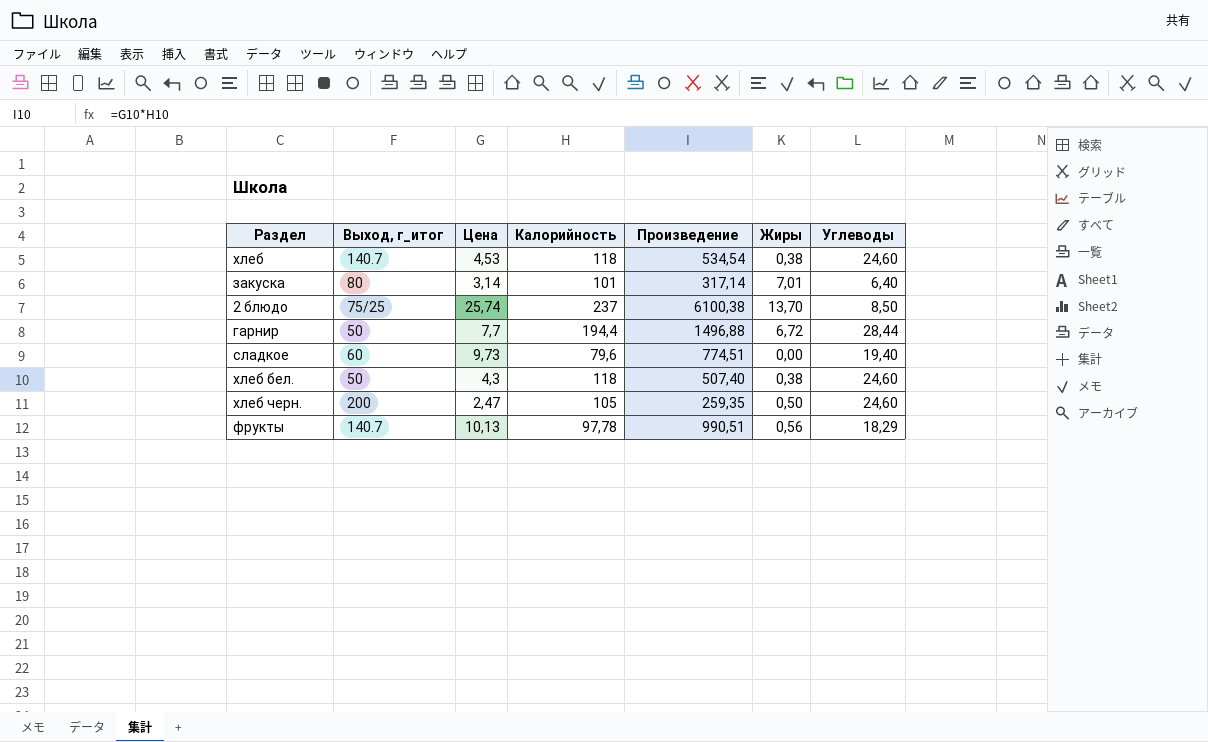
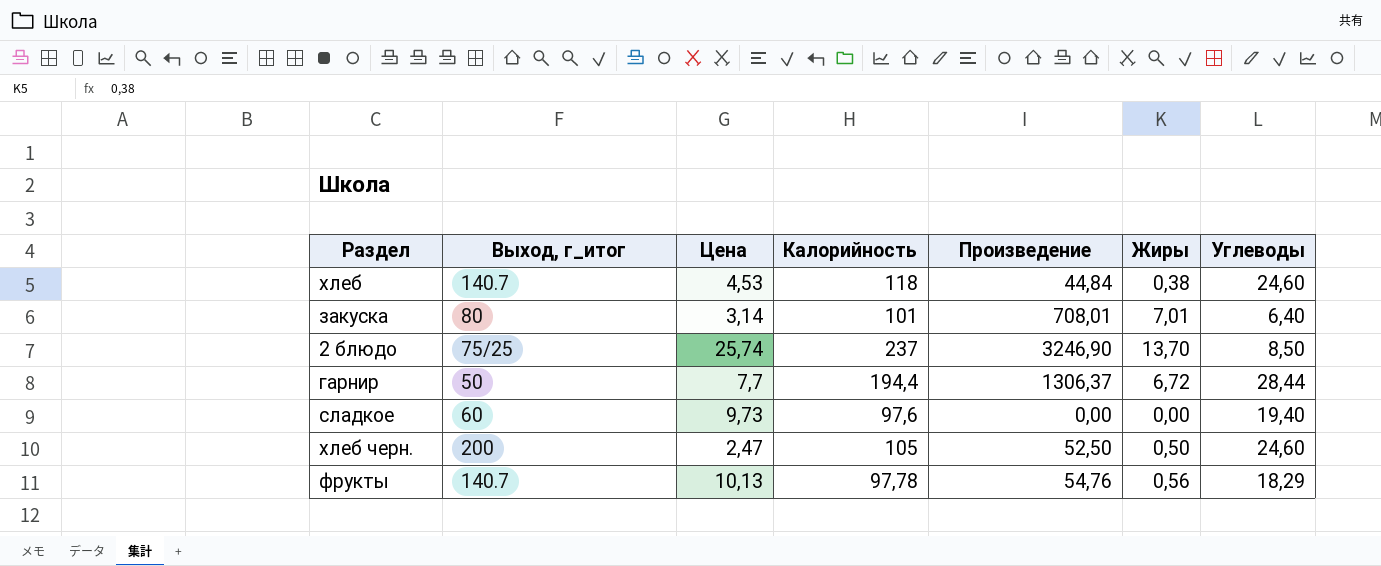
column Произведение | formula: [Цена] * [Калорийность] -> [Калорийность] * [Жиры]
row хлеб бел.: 50 | 4,3 | 118 | 507,40 | 0,38 | 24,60 -> none
сладкое | Калорийность: 79,6 -> 97,6

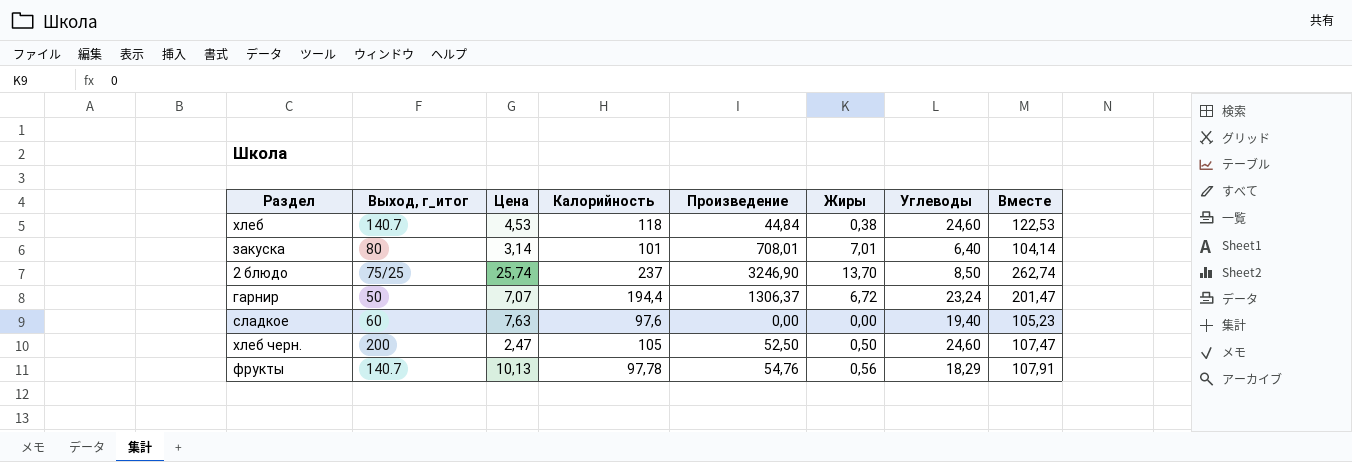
column Вместе | formula: none -> [Цена] + [Калорийность]
гарнир | Цена: 7,7 -> 7,07
гарнир | Углеводы: 28,44 -> 23,24
сладкое | Цена: 9,73 -> 7,63

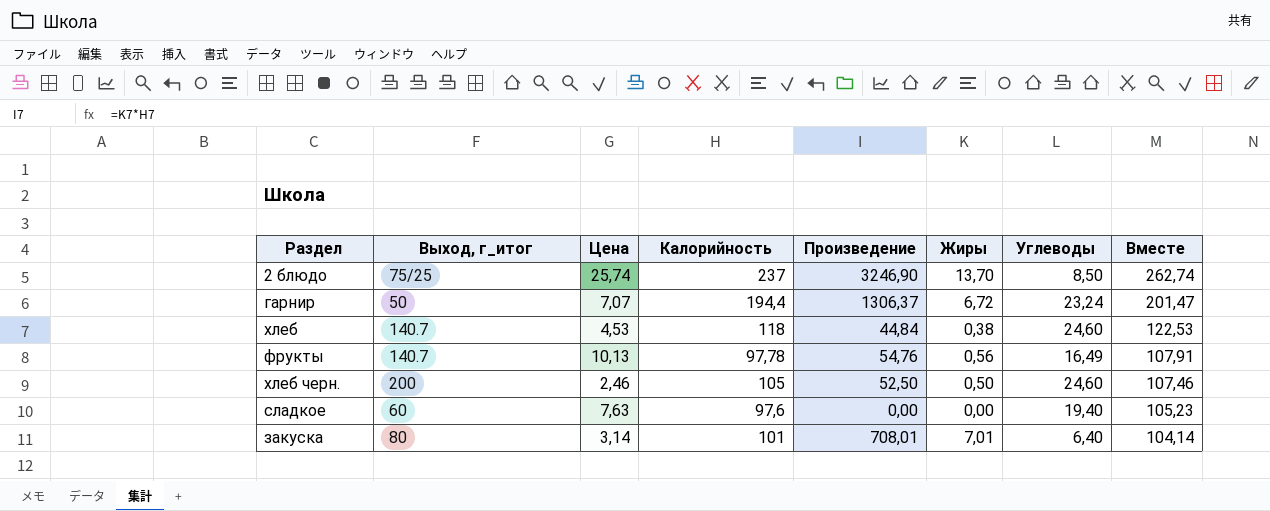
row order: none -> Вместе descending
фрукты | Углеводы: 18,29 -> 16,49
хлеб черн. | Цена: 2,47 -> 2,46
хлеб черн. | Вместе: 107,47 -> 107,46

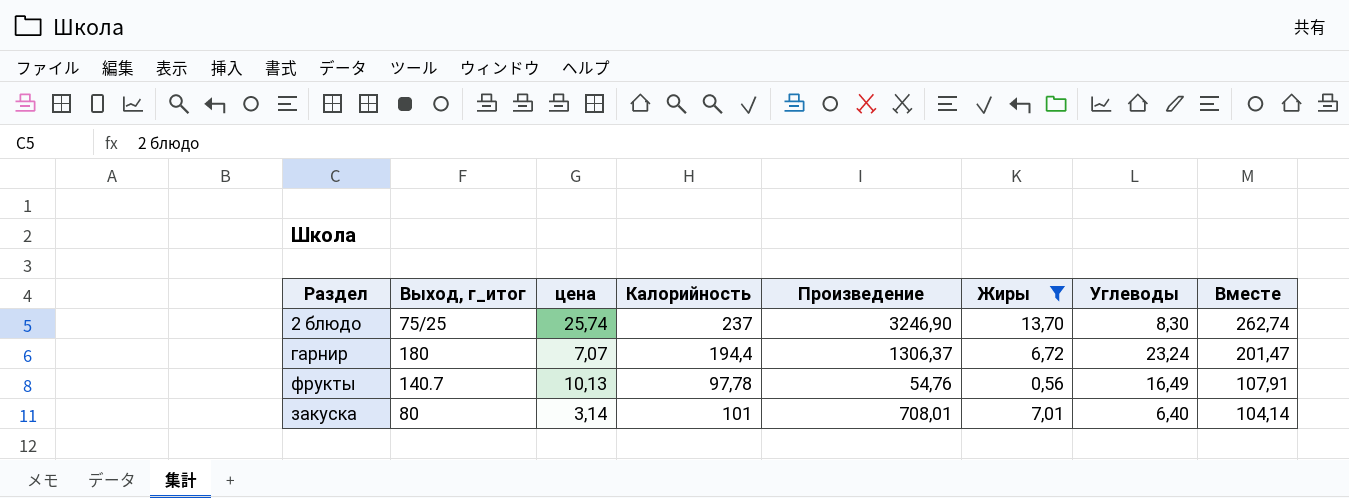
filter: none -> Жиры >= 0,56
column name: Цена -> цена
2 блюдо | Углеводы: 8,50 -> 8,30
гарнир | Выход, г_итог: 50 -> 180

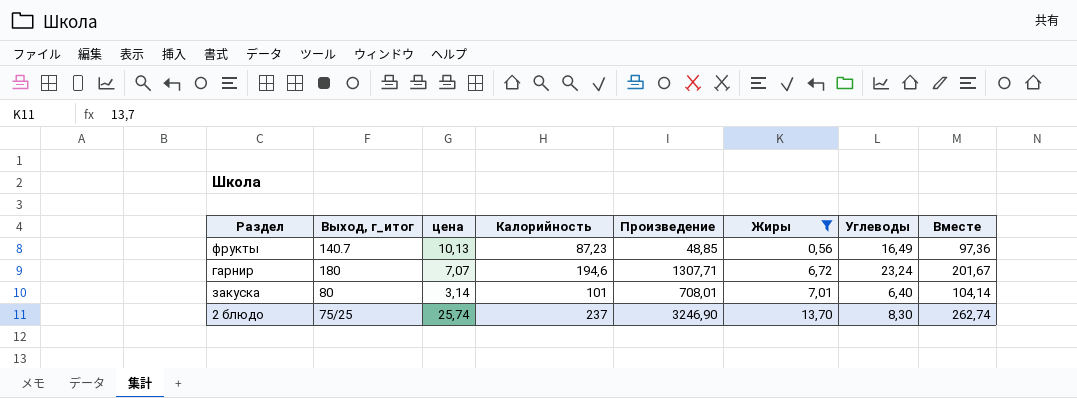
row order: Вместе descending -> Жиры ascending
фрукты | Калорийность: 97,78 -> 87,23
фрукты | Произведение: 54,76 -> 48,85
фрукты | Вместе: 107,91 -> 97,36
гарнир | Калорийность: 194,4 -> 194,6
гарнир | Произведение: 1306,37 -> 1307,71
гарнир | Вместе: 201,47 -> 201,67

